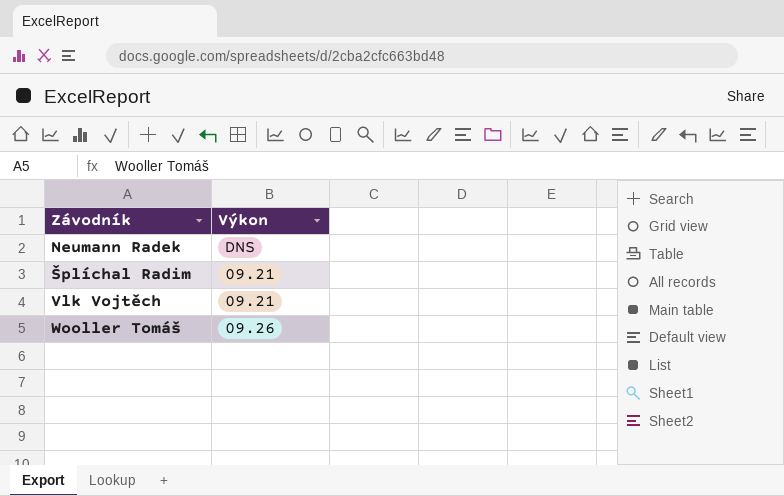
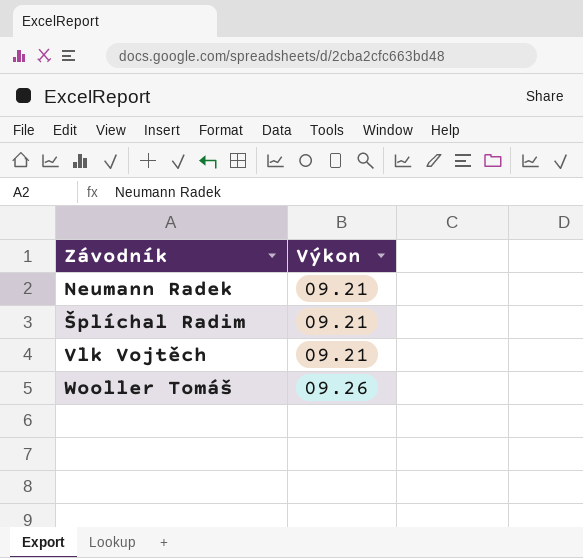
Neumann Radek | Výkon: DNS -> 09.21

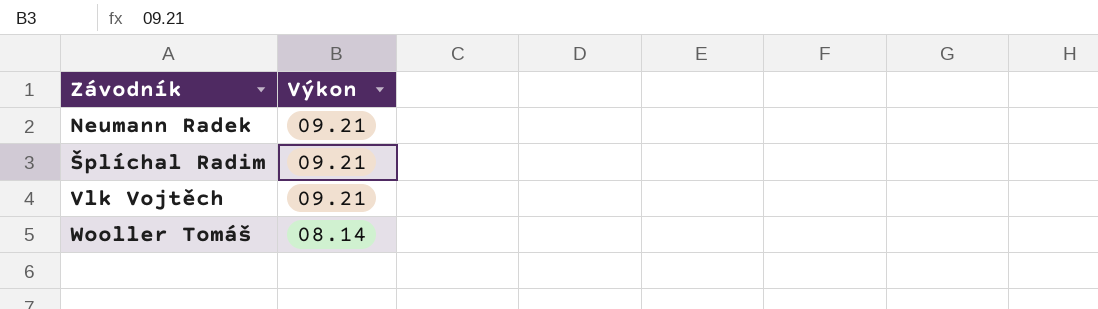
Wooller Tomáš | Výkon: 09.26 -> 08.14

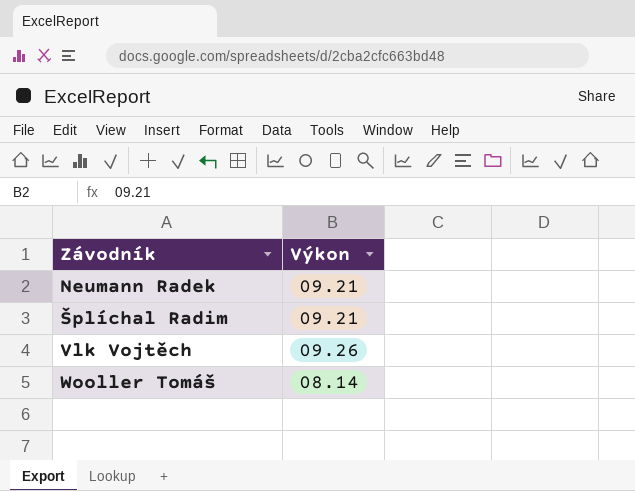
Vlk Vojtěch | Výkon: 09.21 -> 09.26

